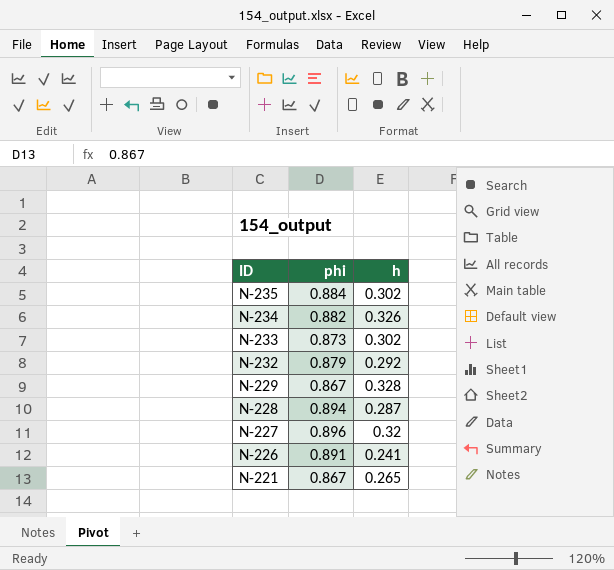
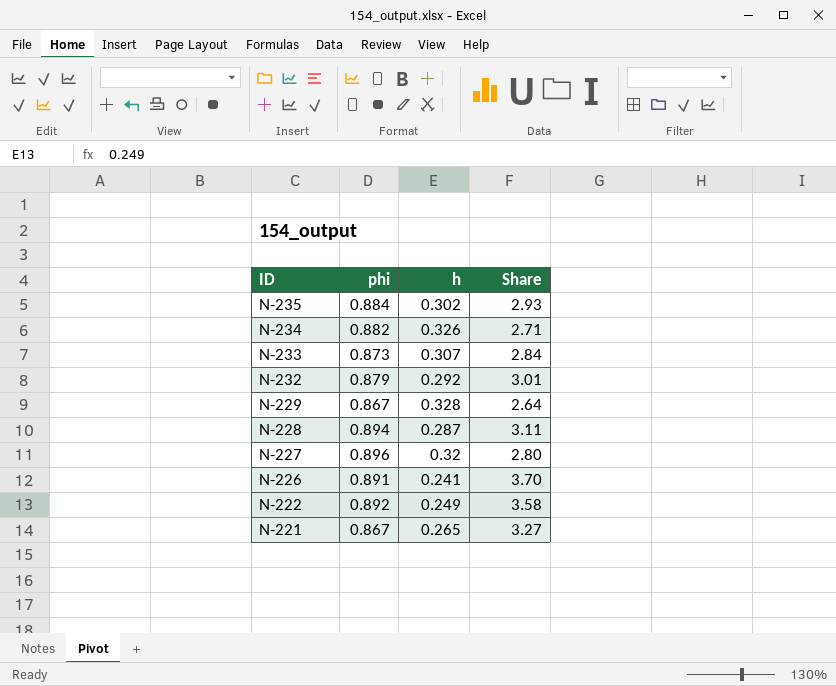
column Share | formula: none -> [phi] / [h]
N-233 | h: 0.302 -> 0.307
row N-222: none -> 0.892 | 0.249 | 3.58

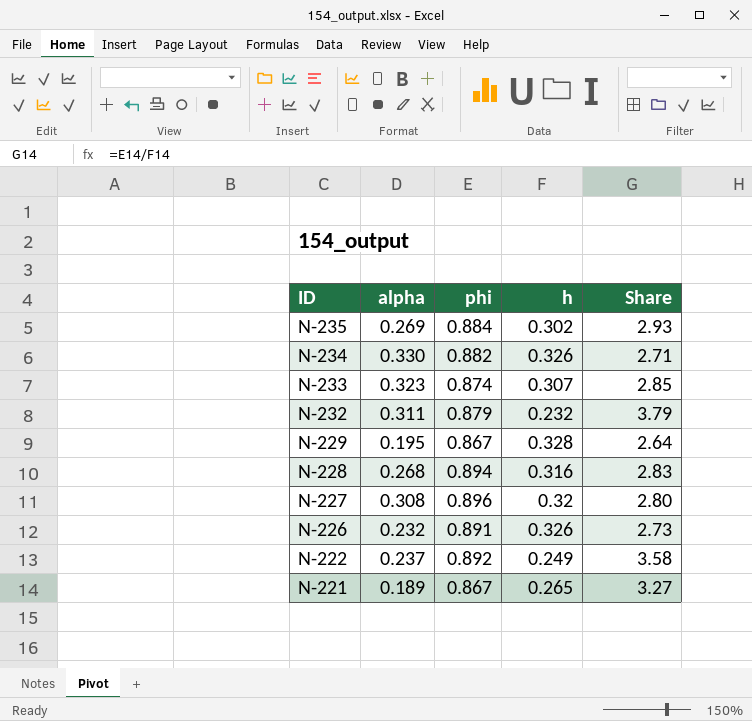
column alpha | position: none -> 2
N-233 | phi: 0.873 -> 0.874
N-233 | Share: 2.84 -> 2.85
N-232 | h: 0.292 -> 0.232
N-232 | Share: 3.01 -> 3.79
N-228 | h: 0.287 -> 0.316
N-228 | Share: 3.11 -> 2.83
N-226 | h: 0.241 -> 0.326
N-226 | Share: 3.70 -> 2.73

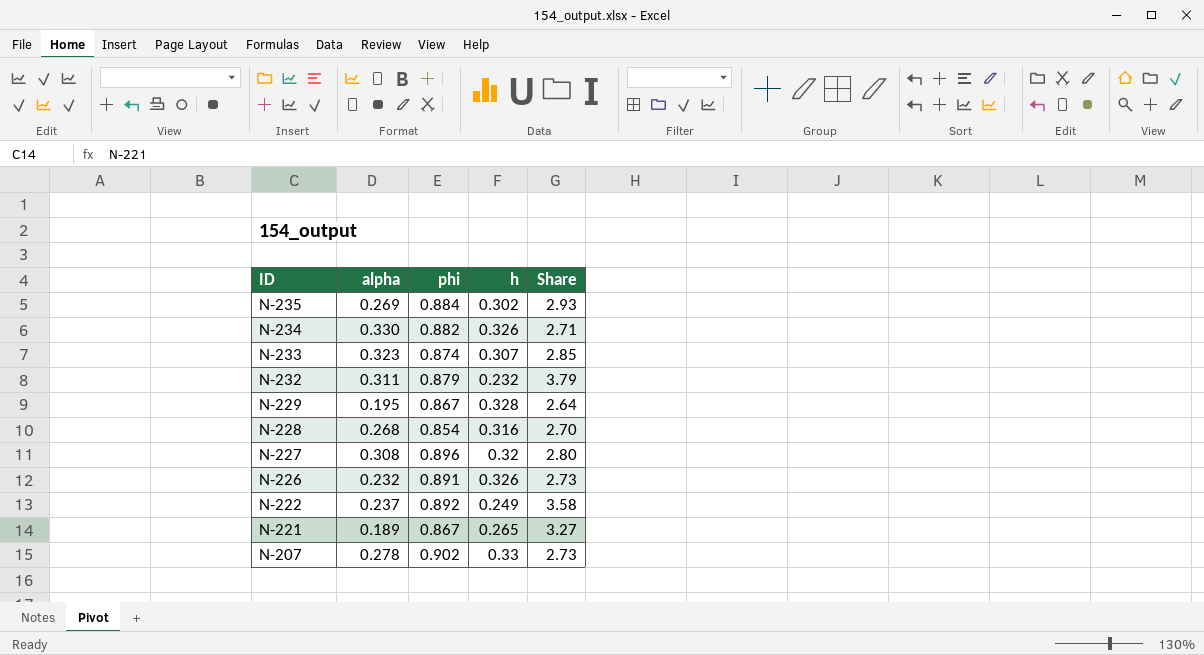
N-228 | phi: 0.894 -> 0.854
N-228 | Share: 2.83 -> 2.70
row N-207: none -> 0.278 | 0.902 | 0.33 | 2.73

